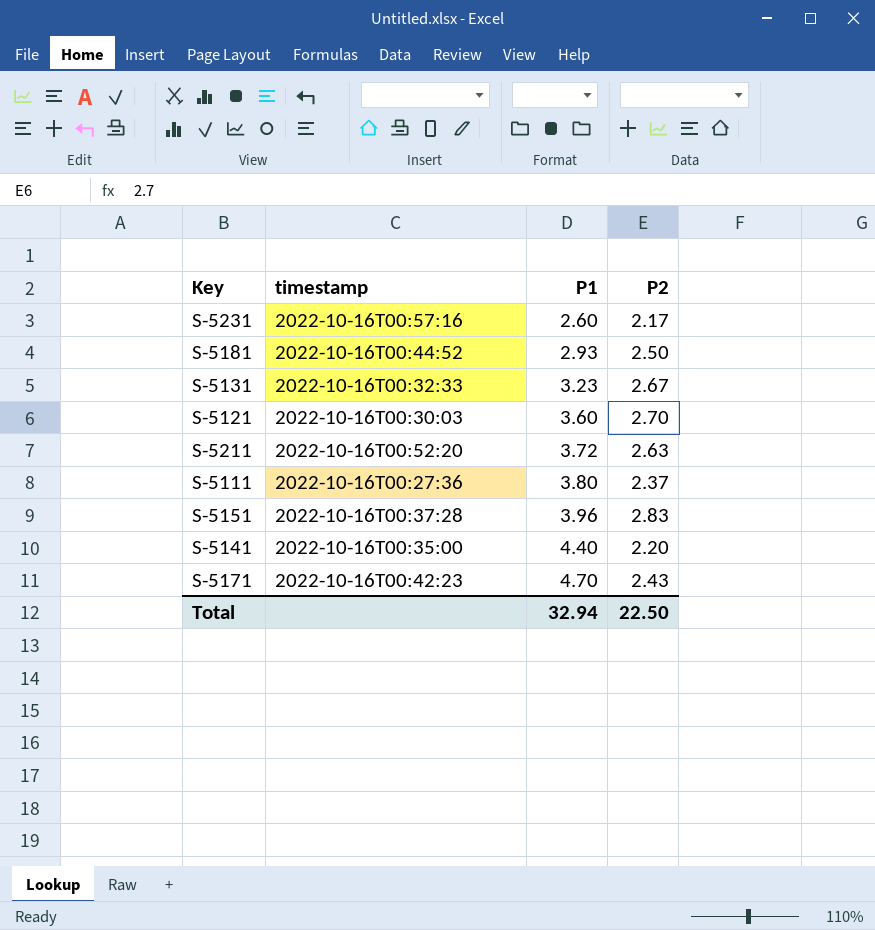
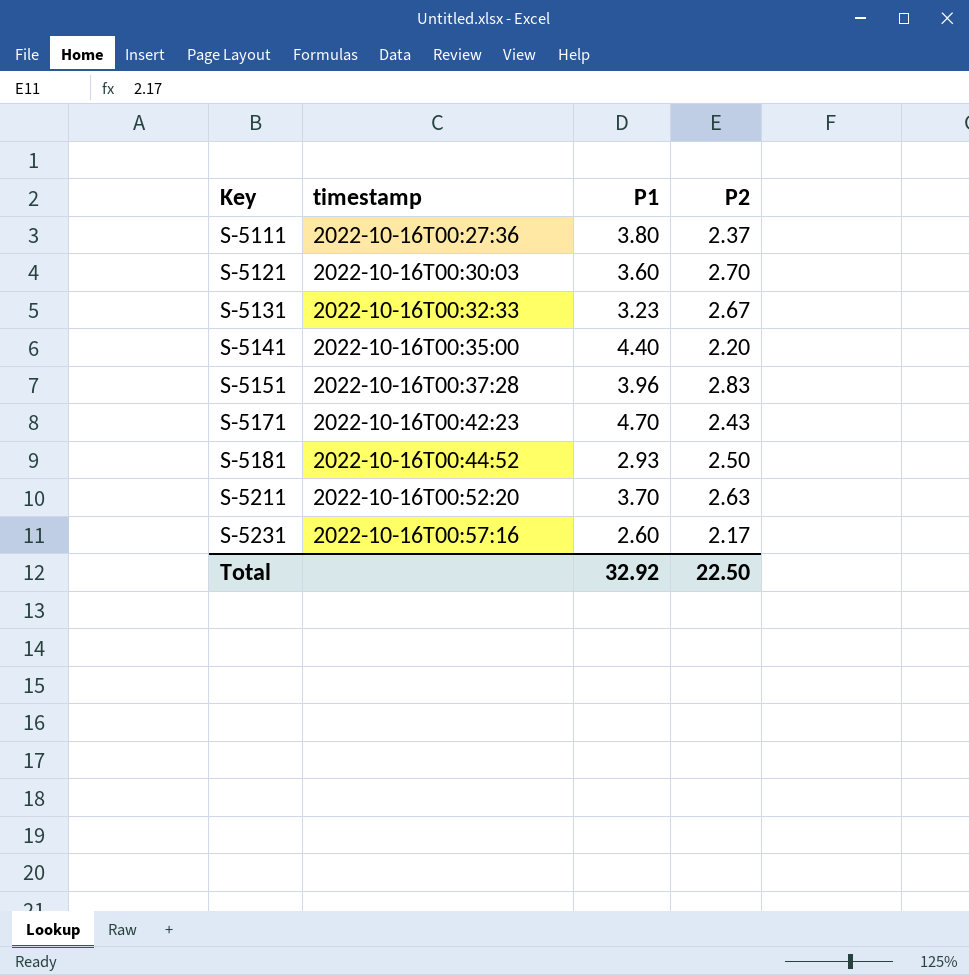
row order: P1 ascending -> Key ascending
S-5211 | P1: 3.72 -> 3.70
Total | P1: 32.94 -> 32.92

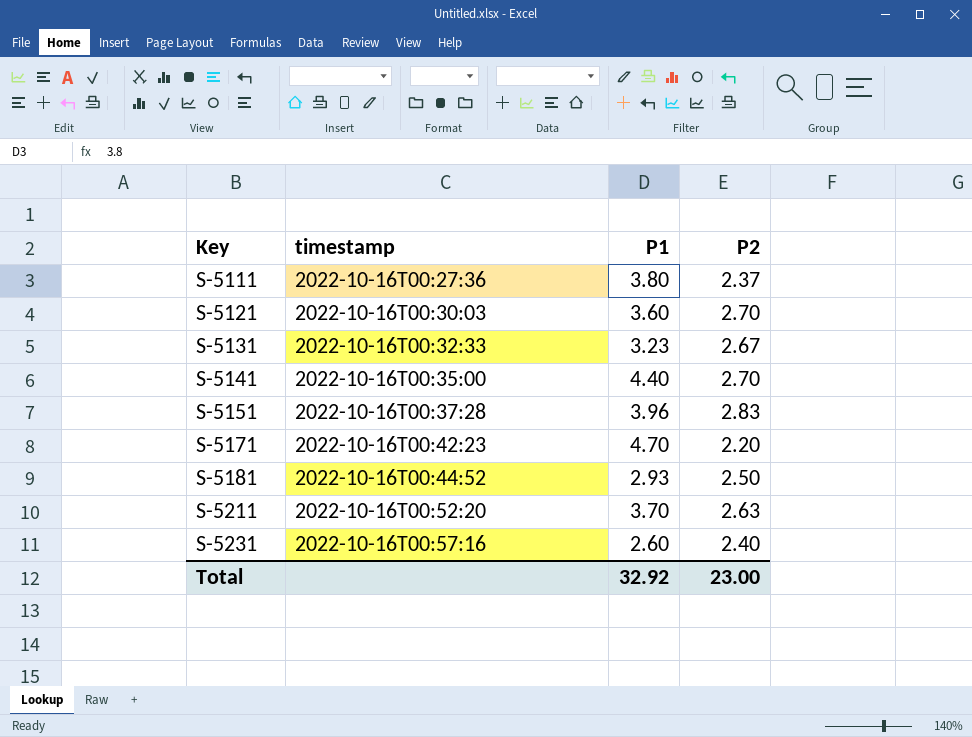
S-5141 | P2: 2.20 -> 2.70
S-5171 | P2: 2.43 -> 2.20
S-5231 | P2: 2.17 -> 2.40
Total | P2: 22.50 -> 23.00

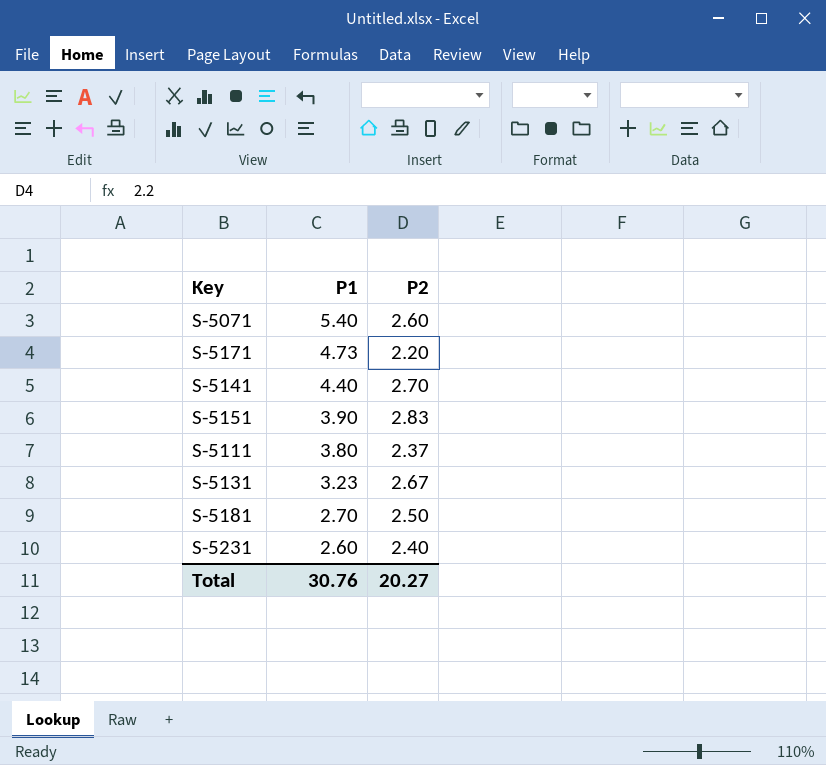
row order: Key ascending -> P1 descending
column timestamp | position: 2 -> none
row S-5121: 2022-10-16T00:30:03 | 3.60 | 2.70 -> none
row S-5211: 2022-10-16T00:52:20 | 3.70 | 2.63 -> none
row S-5071: none -> 5.40 | 2.60
S-5171 | P1: 4.70 -> 4.73
S-5151 | P1: 3.96 -> 3.90
S-5181 | P1: 2.93 -> 2.70
Total | P1: 32.92 -> 30.76
Total | P2: 23.00 -> 20.27

